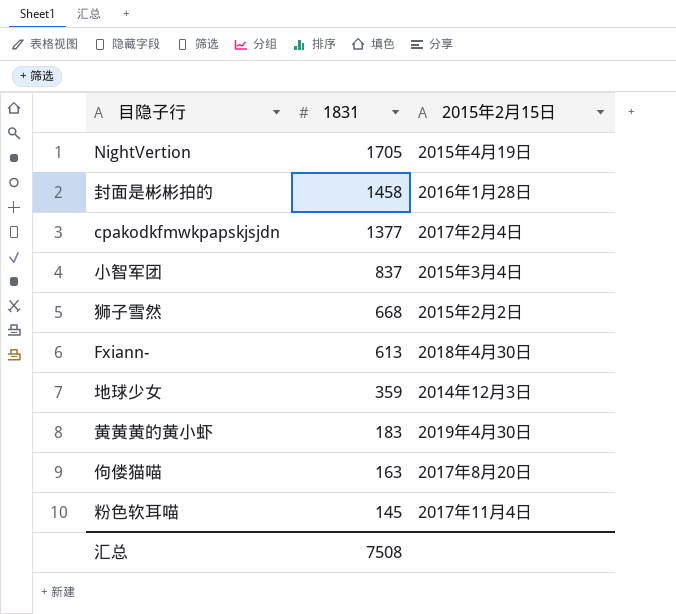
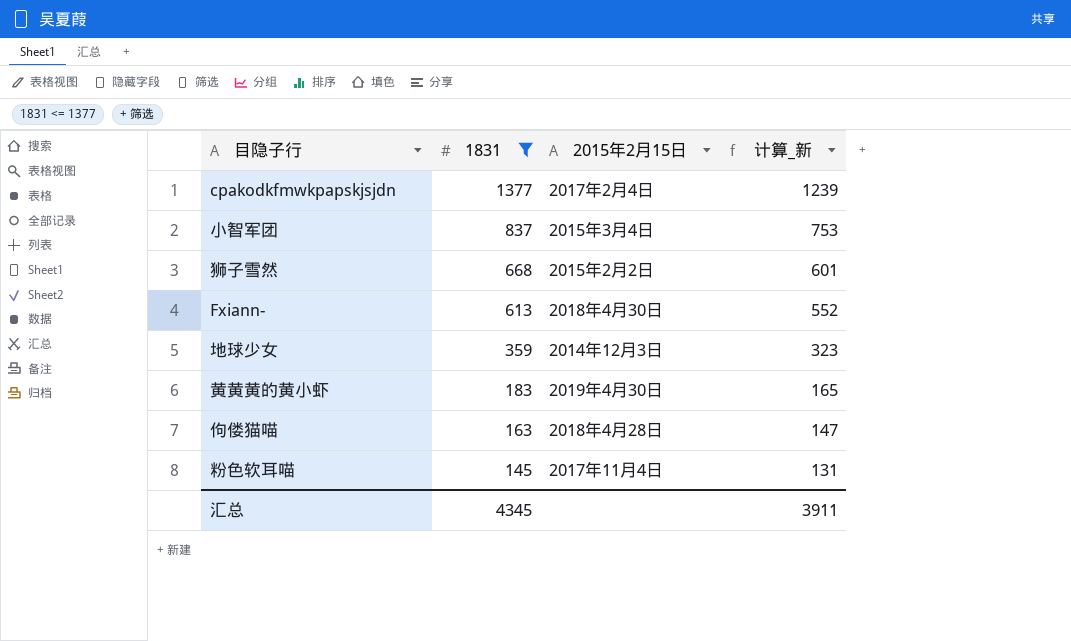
filter: none -> 1831 <= 1377
column 计算_新 | formula: none -> [1831] * 0.9
佝偻猫喵 | 2015年2月15日: 2017年8月20日 -> 2018年4月28日
汇总 | 1831: 7508 -> 4345

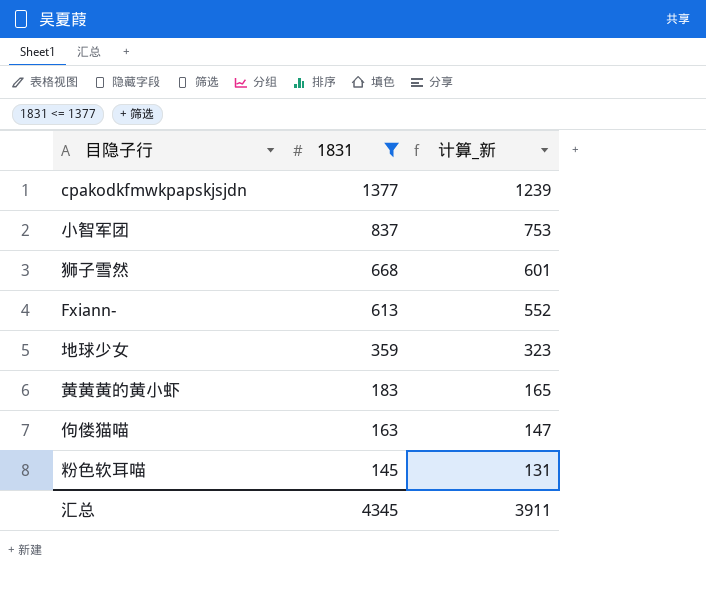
column 2015年2月15日 | position: 3 -> none

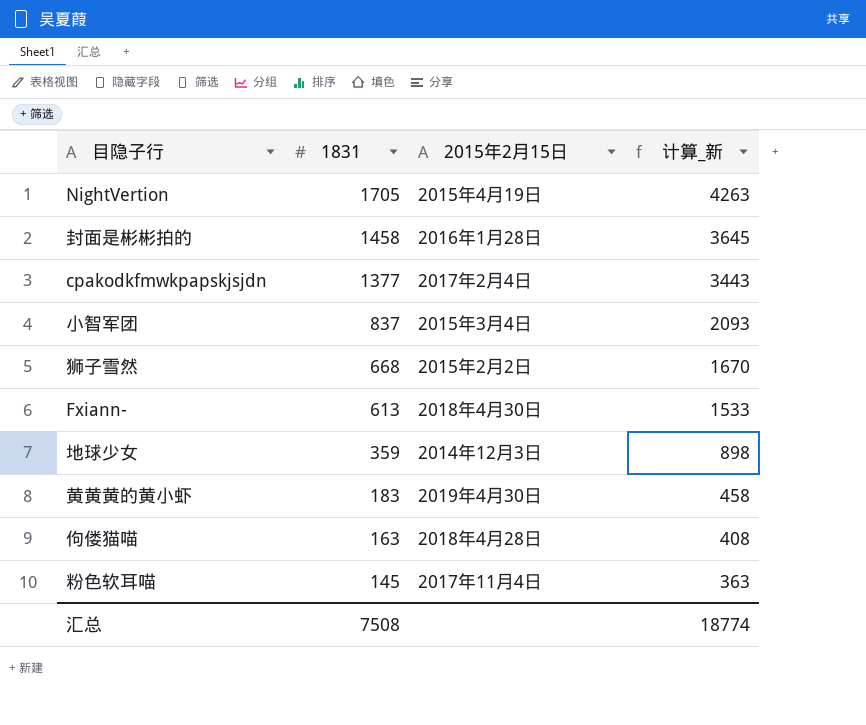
filter: 1831 <= 1377 -> none
column 2015年2月15日 | position: none -> 3
column 计算_新 | formula: [1831] * 0.9 -> [1831] * 2.5
汇总 | 1831: 4345 -> 7508
汇总 | 计算_新: 3911 -> 18774

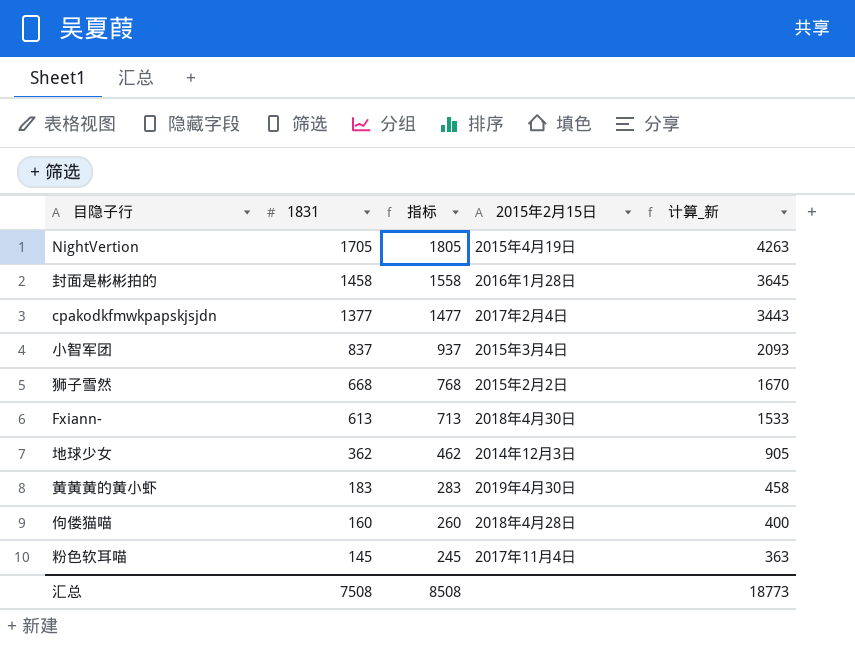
column 指标 | formula: none -> [1831] + 100
地球少女 | 1831: 359 -> 362
地球少女 | 计算_新: 898 -> 905
佝偻猫喵 | 1831: 163 -> 160
佝偻猫喵 | 计算_新: 408 -> 400
汇总 | 计算_新: 18774 -> 18773

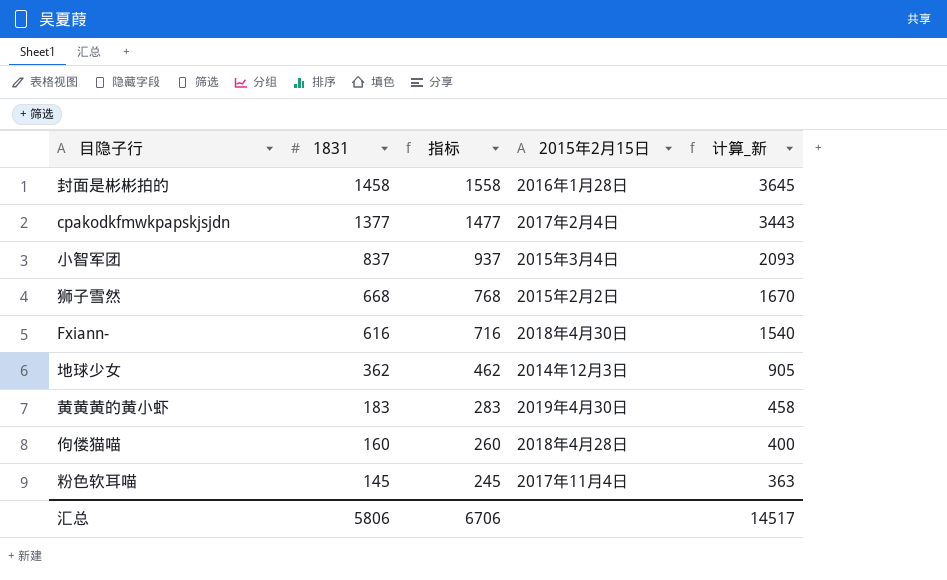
row NightVertion: 1705 | 1805 | 2015年4月19日 | 4263 -> none
Fxiann- | 1831: 613 -> 616
Fxiann- | 指标: 713 -> 716
Fxiann- | 计算_新: 1533 -> 1540
汇总 | 1831: 7508 -> 5806
汇总 | 指标: 8508 -> 6706
汇总 | 计算_新: 18773 -> 14517

